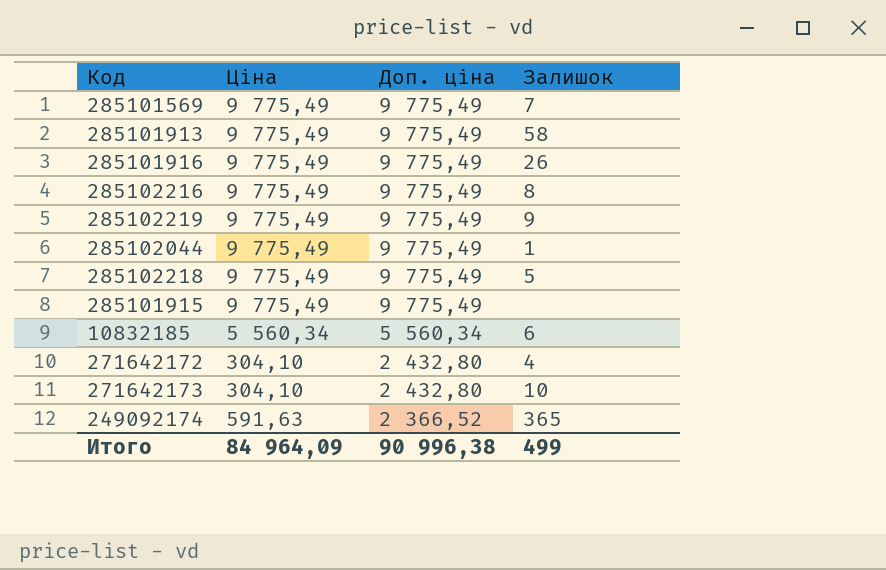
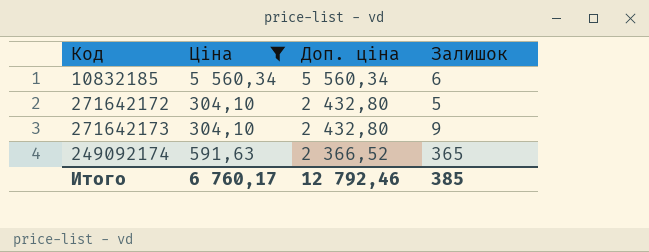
filter: none -> Ціна != 9 775,49
271642172 | Залишок: 4 -> 5
271642173 | Залишок: 10 -> 9
Итого | Ціна: 84 964,09 -> 6 760,17
Итого | Доп. ціна: 90 996,38 -> 12 792,46
Итого | Залишок: 499 -> 385

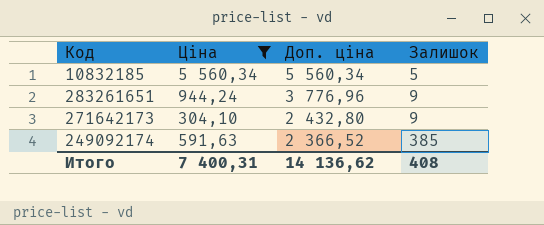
row 271642172: 304,10 | 2 432,80 | 5 -> none
10832185 | Залишок: 6 -> 5
row 283261651: none -> 944,24 | 3 776,96 | 9
249092174 | Залишок: 365 -> 385
Итого | Ціна: 6 760,17 -> 7 400,31
Итого | Доп. ціна: 12 792,46 -> 14 136,62
Итого | Залишок: 385 -> 408

